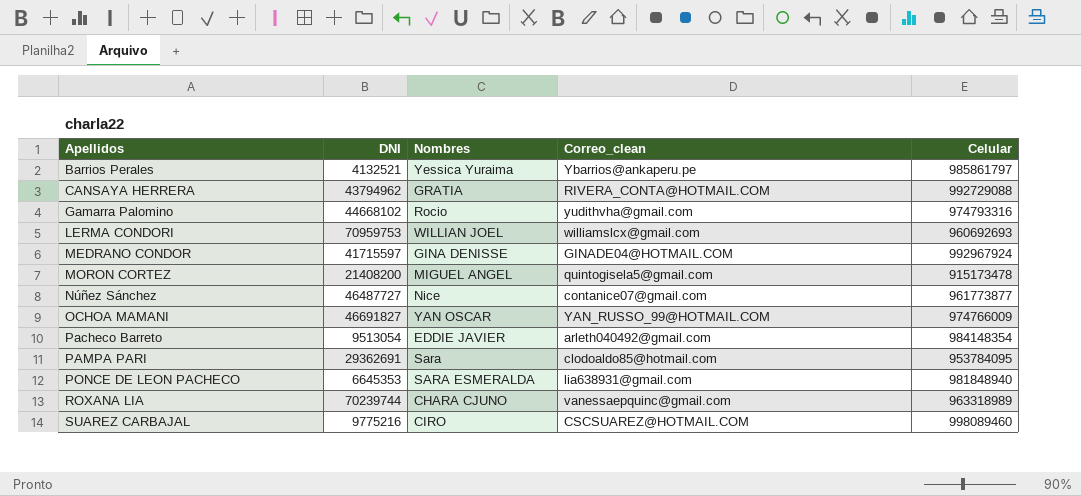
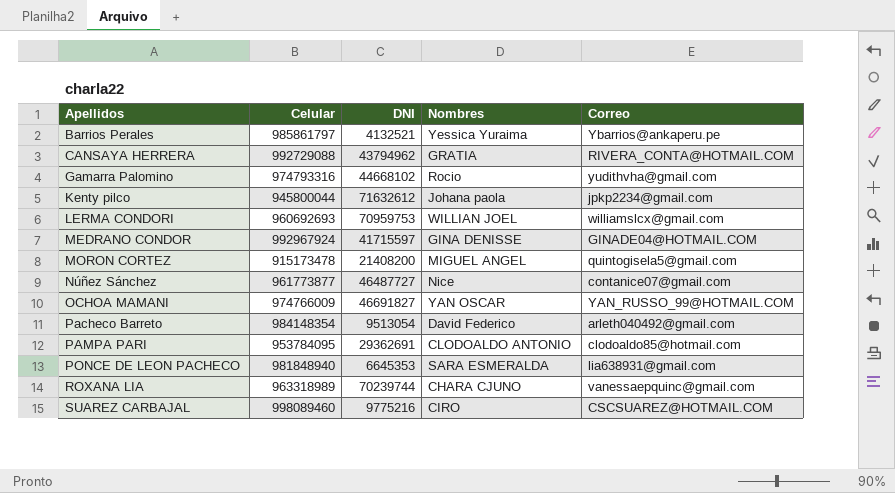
column Celular | position: 5 -> 2
column name: Correo_clean -> Correo
row Kenty pilco: none -> 945800044 | 71632612 | Johana paola | jpkp2234@gmail.com
Pacheco Barreto | Nombres: EDDIE JAVIER -> David Federico
PAMPA PARI | Nombres: Sara -> CLODOALDO ANTONIO

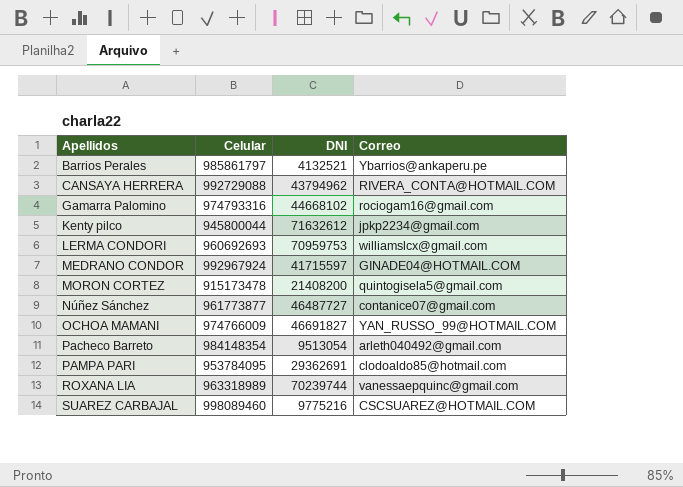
column Nombres | position: 4 -> none
row PONCE DE LEON PACHECO: 981848940 | 6645353 | SARA ESMERALDA | lia638931@gmail.com -> none
Gamarra Palomino | Correo: yudithvha@gmail.com -> rociogam16@gmail.com

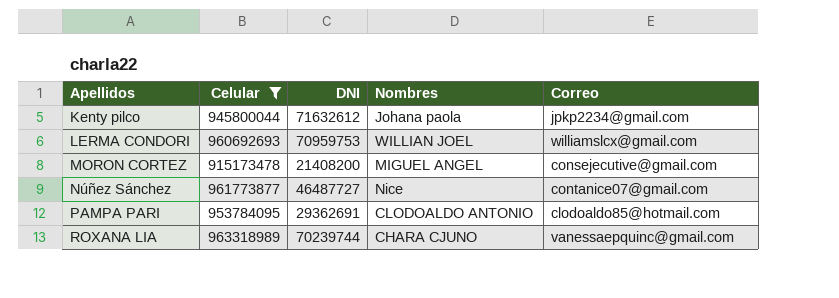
filter: none -> Celular <= 963318989
column Nombres | position: none -> 4
MORON CORTEZ | Correo: quintogisela5@gmail.com -> consejecutive@gmail.com

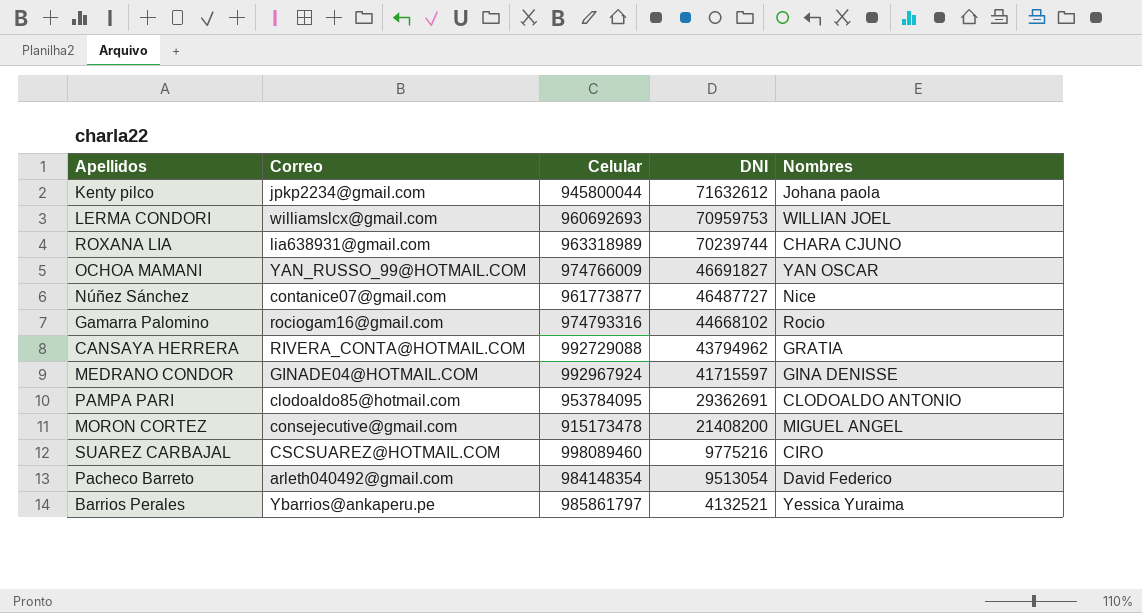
filter: Celular <= 963318989 -> none
row order: Apellidos ascending -> DNI descending
column Correo | position: 5 -> 2
ROXANA LIA | Correo: vanessaepquinc@gmail.com -> lia638931@gmail.com

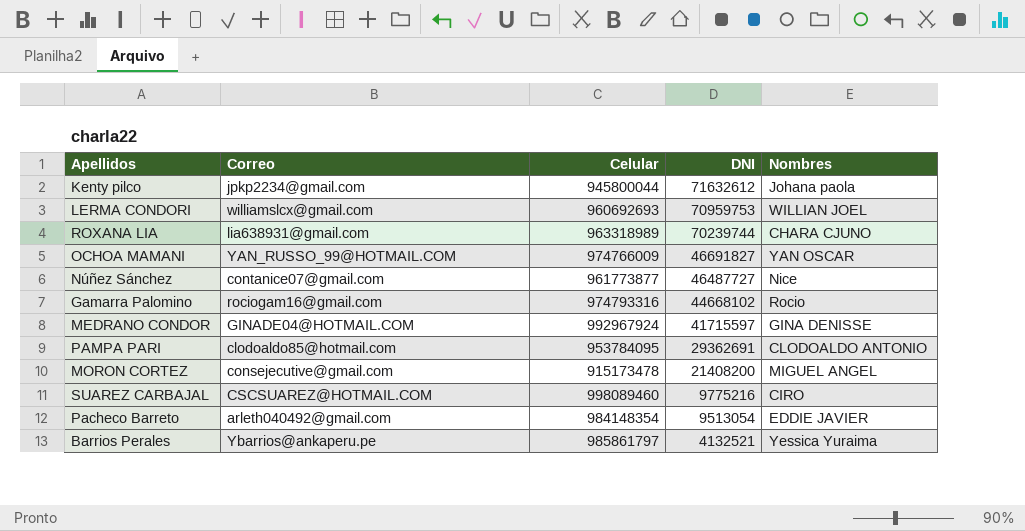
row CANSAYA HERRERA: RIVERA_CONTA@HOTMAIL.COM | 992729088 | 43794962 | GRATIA -> none
Pacheco Barreto | Nombres: David Federico -> EDDIE JAVIER

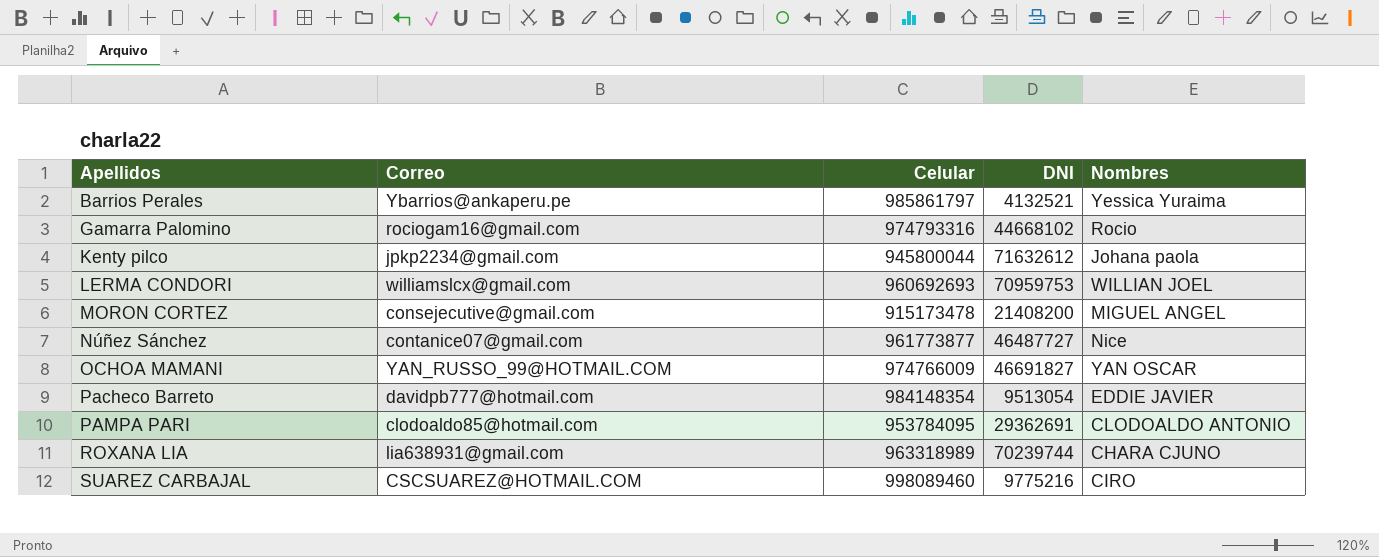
row order: DNI descending -> Apellidos ascending
row MEDRANO CONDOR: GINADE04@HOTMAIL.COM | 992967924 | 41715597 | GINA DENISSE -> none
Pacheco Barreto | Correo: arleth040492@gmail.com -> davidpb777@hotmail.com

